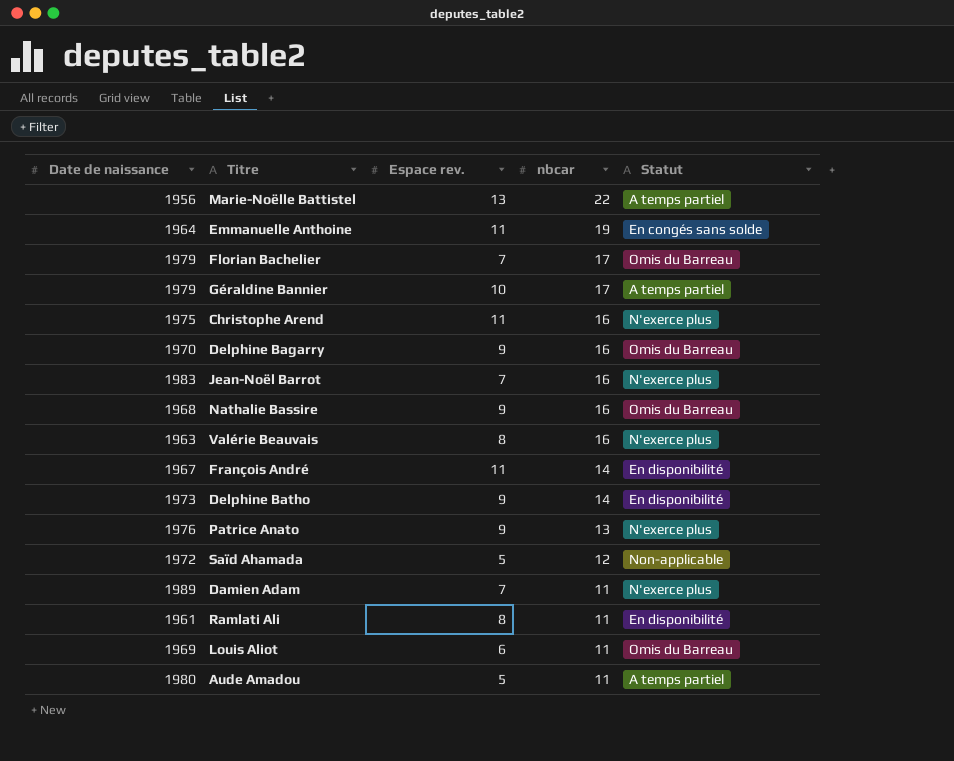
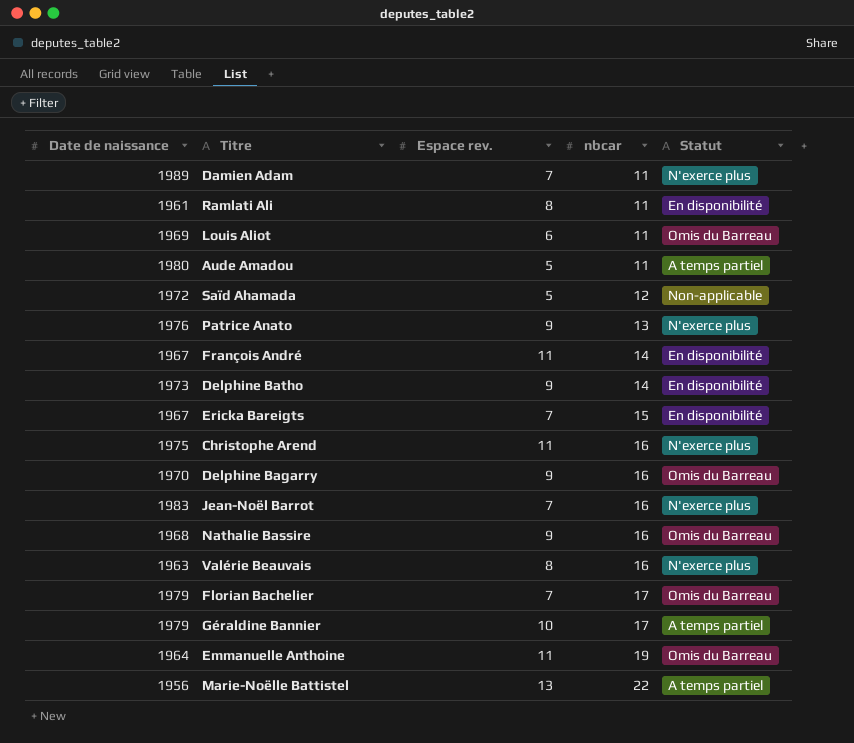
row order: nbcar descending -> nbcar ascending
row Ericka Bareigts: none -> 1967 | 7 | 15 | En disponibilité
Emmanuelle Anthoine | Statut: En congés sans solde -> Omis du Barreau

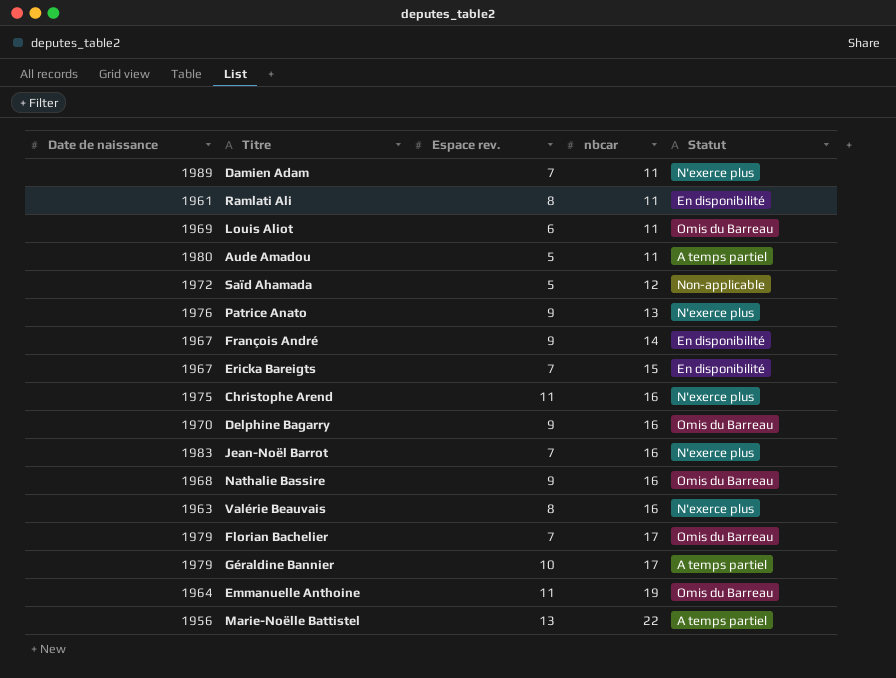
row Delphine Batho: 1973 | 9 | 14 | En disponibilité -> none
François André | Espace rev.: 11 -> 9

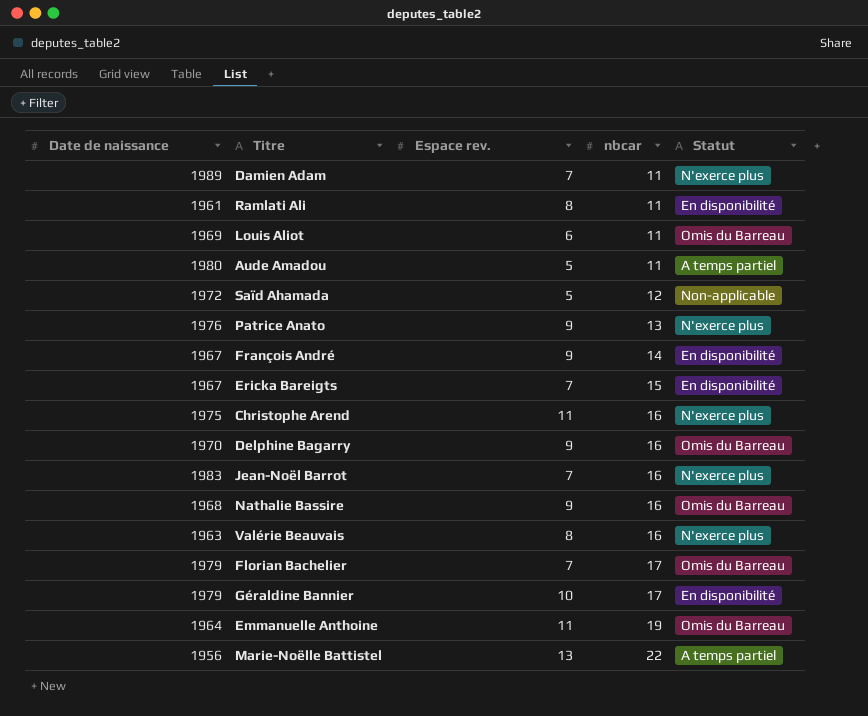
Géraldine Bannier | Statut: A temps partiel -> En disponibilité

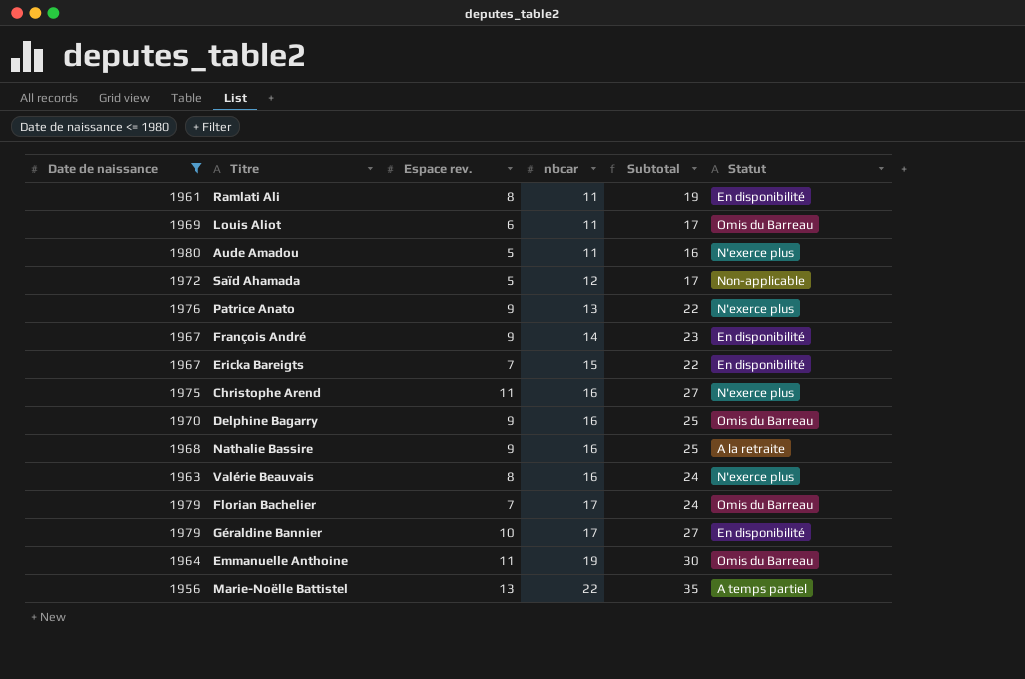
filter: none -> Date de naissance <= 1980
column Subtotal | formula: none -> [Espace rev.] + [nbcar]
Aude Amadou | Statut: A temps partiel -> N'exerce plus
Nathalie Bassire | Statut: Omis du Barreau -> A la retraite

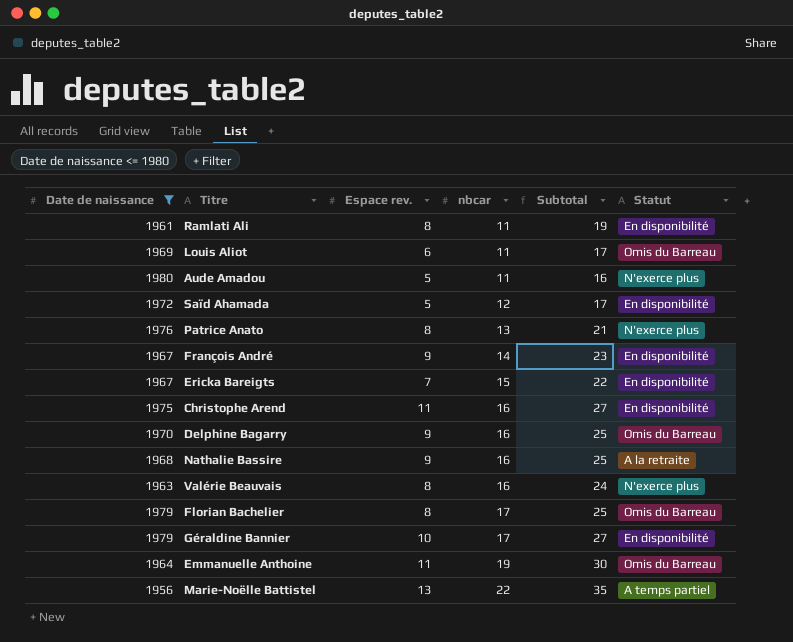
Saïd Ahamada | Statut: Non-applicable -> En disponibilité
Patrice Anato | Espace rev.: 9 -> 8
Patrice Anato | Subtotal: 22 -> 21
Christophe Arend | Statut: N'exerce plus -> En disponibilité
Florian Bachelier | Espace rev.: 7 -> 8
Florian Bachelier | Subtotal: 24 -> 25

